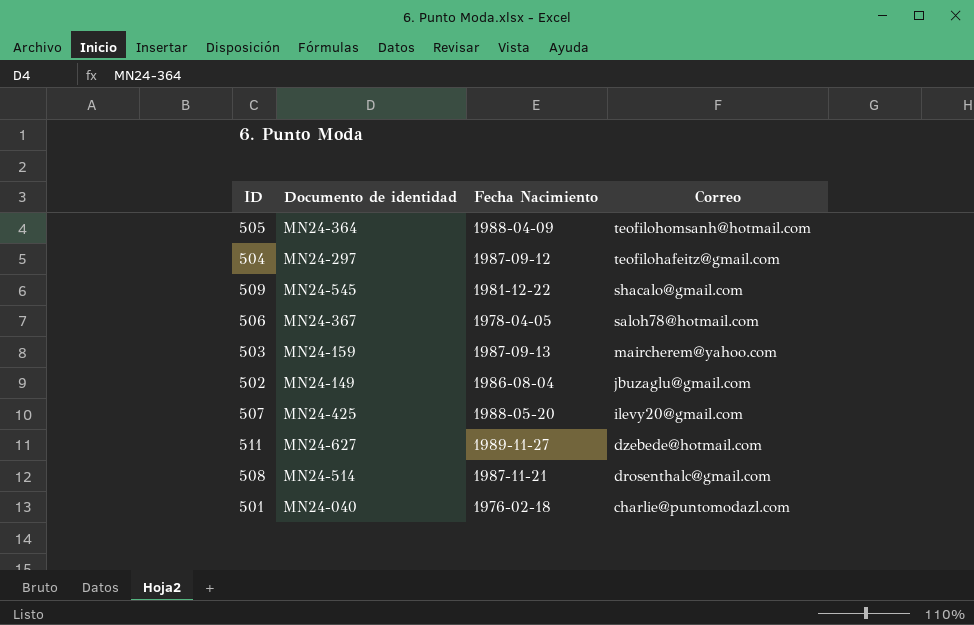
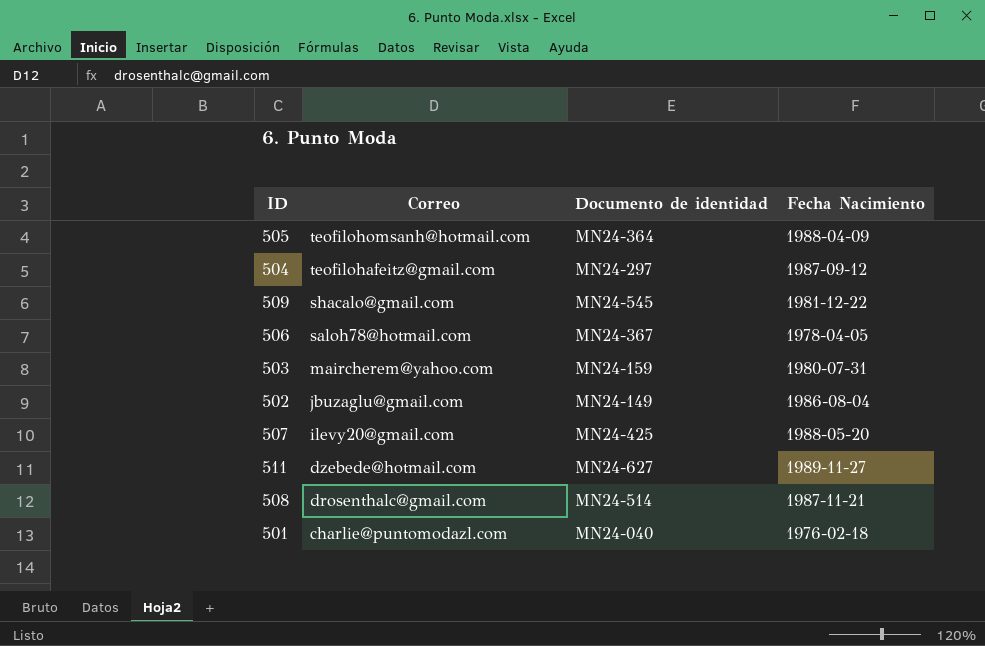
column Correo | position: 4 -> 2
503 | Fecha Nacimiento: 1987-09-13 -> 1980-07-31

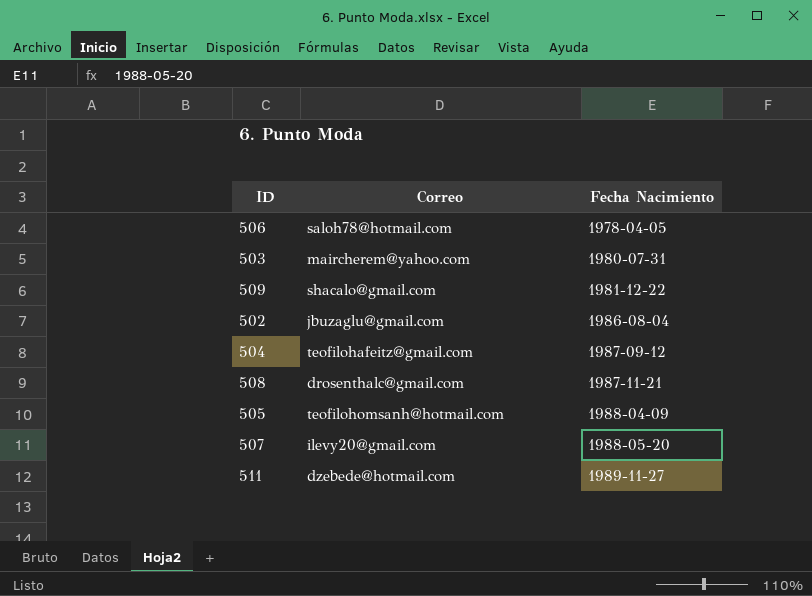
row order: Correo descending -> Fecha Nacimiento ascending
column Documento de identidad | position: 3 -> none
row 501: charlie@puntomodazl.com | MN24-040 | 1976-02-18 -> none

